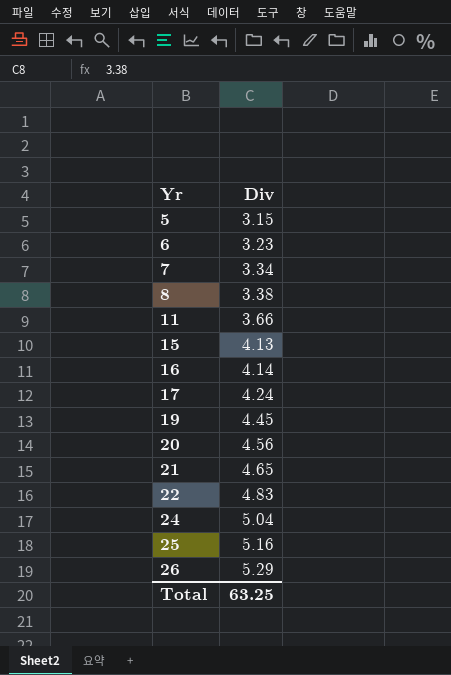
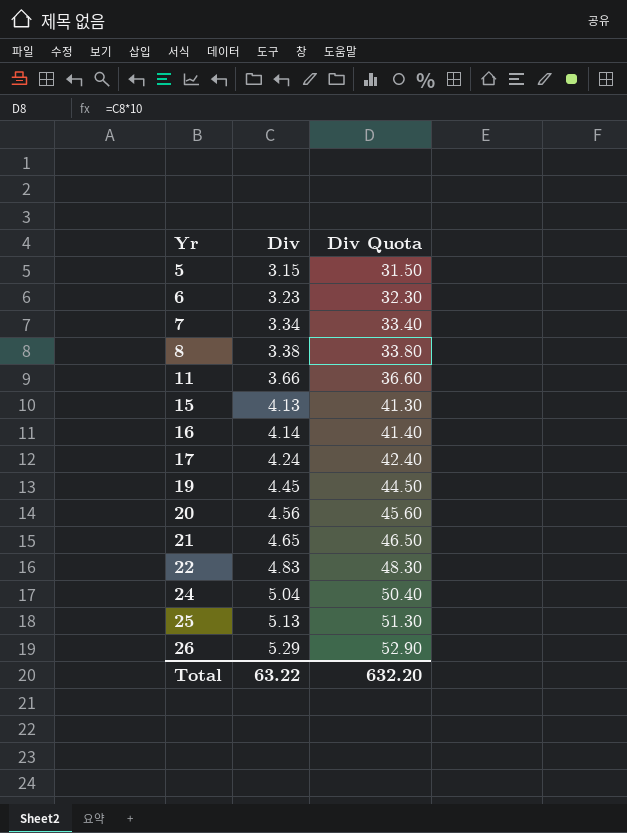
column Div Quota | formula: none -> [Div] * 10
25 | Div: 5.16 -> 5.13
Total | Div: 63.25 -> 63.22

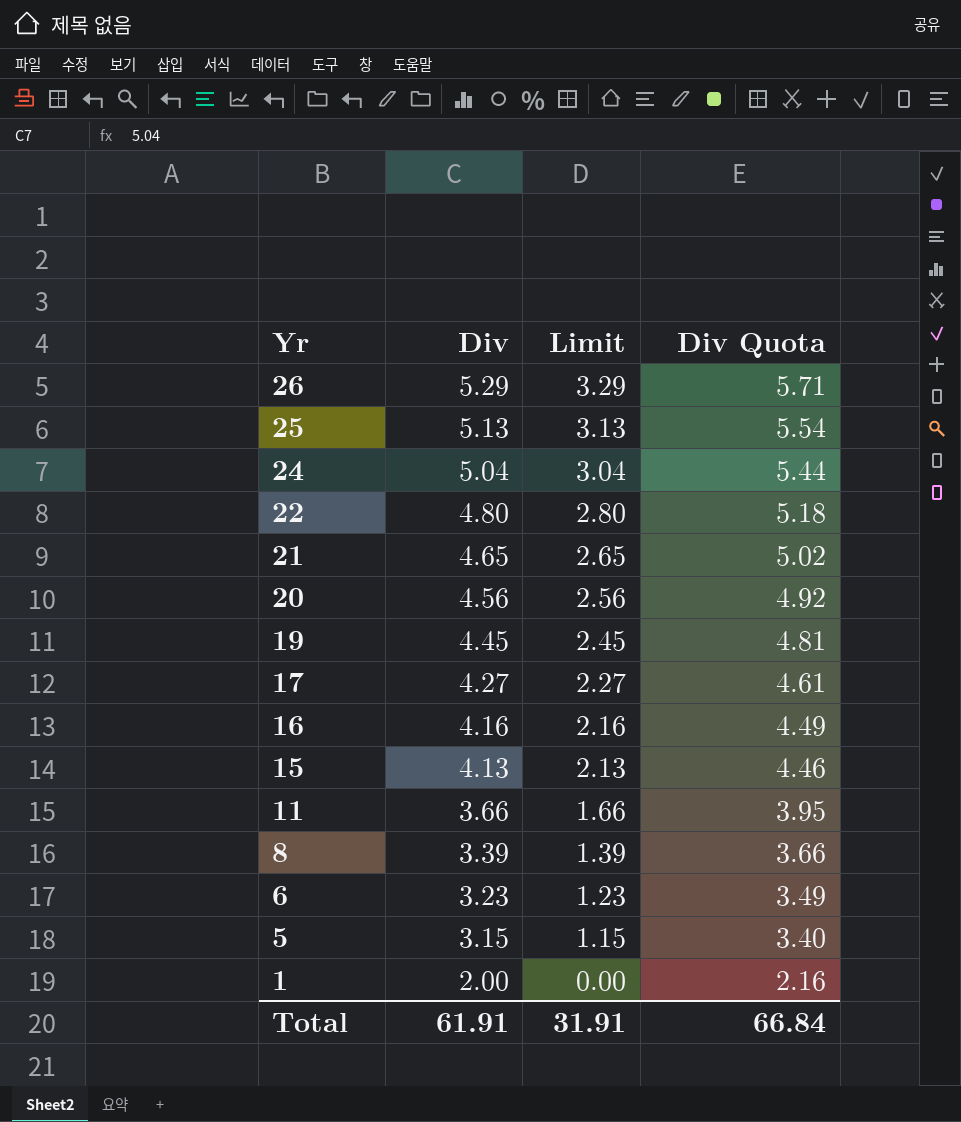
row order: Yr ascending -> Yr descending
column Limit | formula: none -> [Div] - 2
column Div Quota | formula: [Div] * 10 -> [Div] * 1.08
row 7: 3.34 | 33.40 -> none
22 | Div: 4.83 -> 4.80
17 | Div: 4.24 -> 4.27
16 | Div: 4.14 -> 4.16
8 | Div: 3.38 -> 3.39
row 1: none -> 2.00 | 0.00 | 2.16
Total | Div: 63.22 -> 61.91
Total | Div Quota: 632.20 -> 66.84

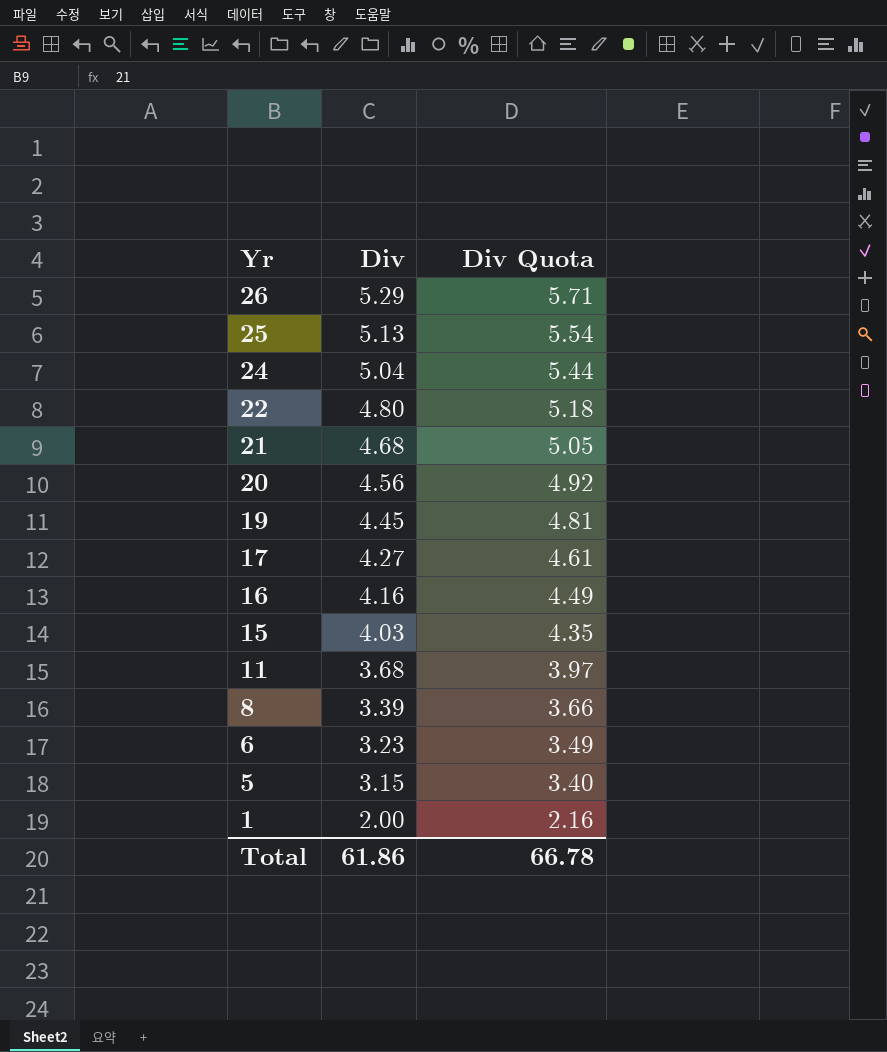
column Limit | formula: [Div] - 2 -> none
21 | Div: 4.65 -> 4.68
21 | Div Quota: 5.02 -> 5.05
15 | Div: 4.13 -> 4.03
15 | Div Quota: 4.46 -> 4.35
11 | Div: 3.66 -> 3.68
11 | Div Quota: 3.95 -> 3.97
Total | Div: 61.91 -> 61.86
Total | Div Quota: 66.84 -> 66.78

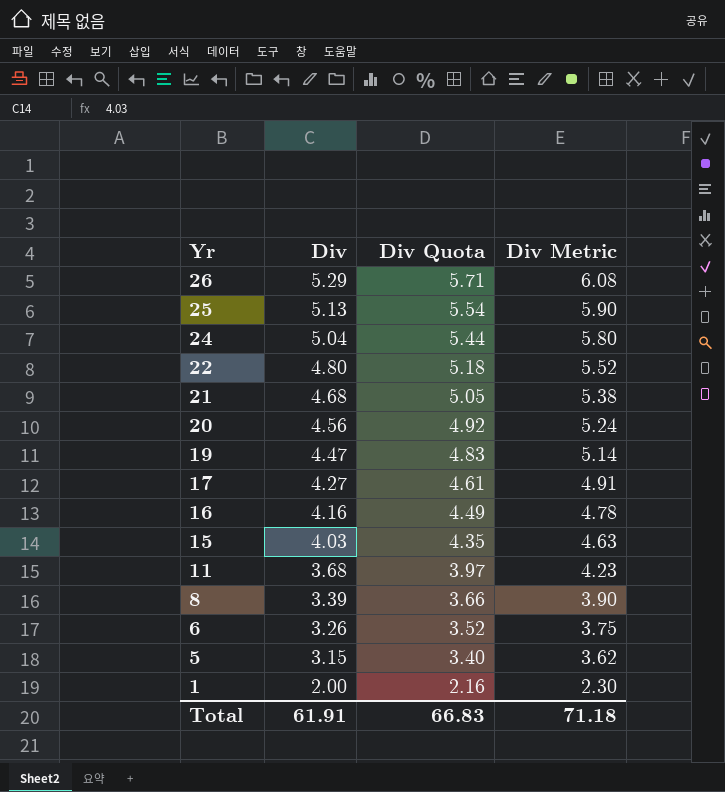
column Div Metric | formula: none -> [Div] * 1.15
19 | Div: 4.45 -> 4.47
19 | Div Quota: 4.81 -> 4.83
6 | Div: 3.23 -> 3.26
6 | Div Quota: 3.49 -> 3.52
Total | Div: 61.86 -> 61.91
Total | Div Quota: 66.78 -> 66.83

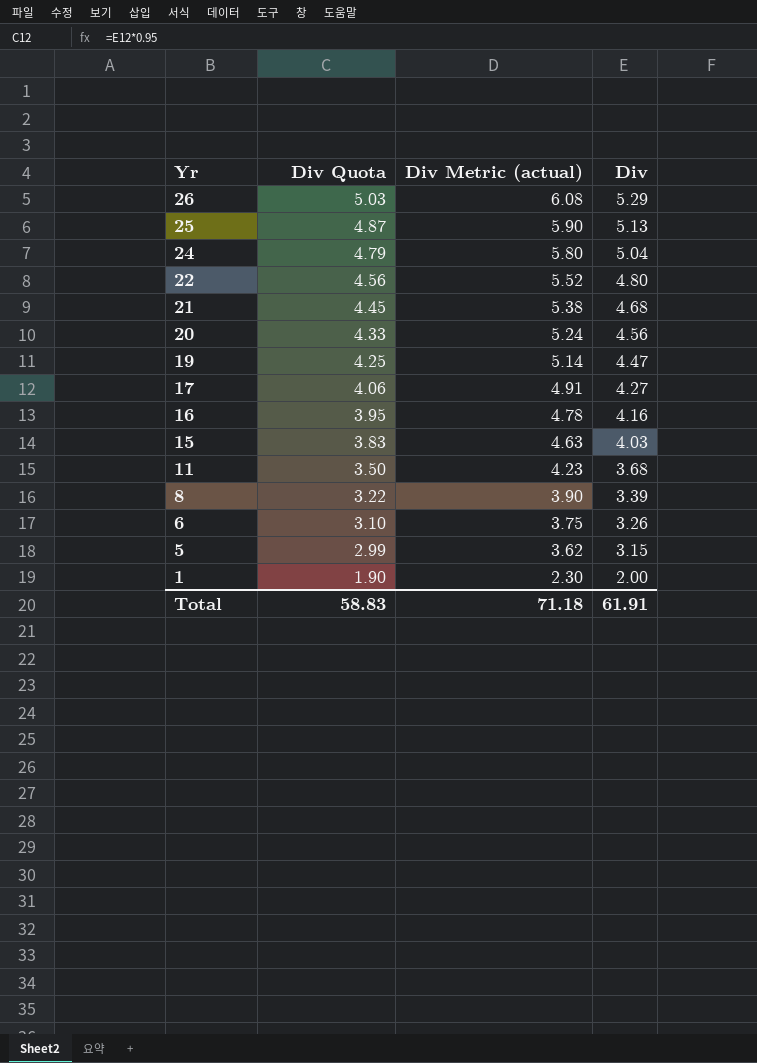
column Div Quota | formula: [Div] * 1.08 -> [Div] * 0.95
column name: Div Metric -> Div Metric (actual)
column Div | position: 2 -> 4
Total | Div Quota: 66.83 -> 58.83

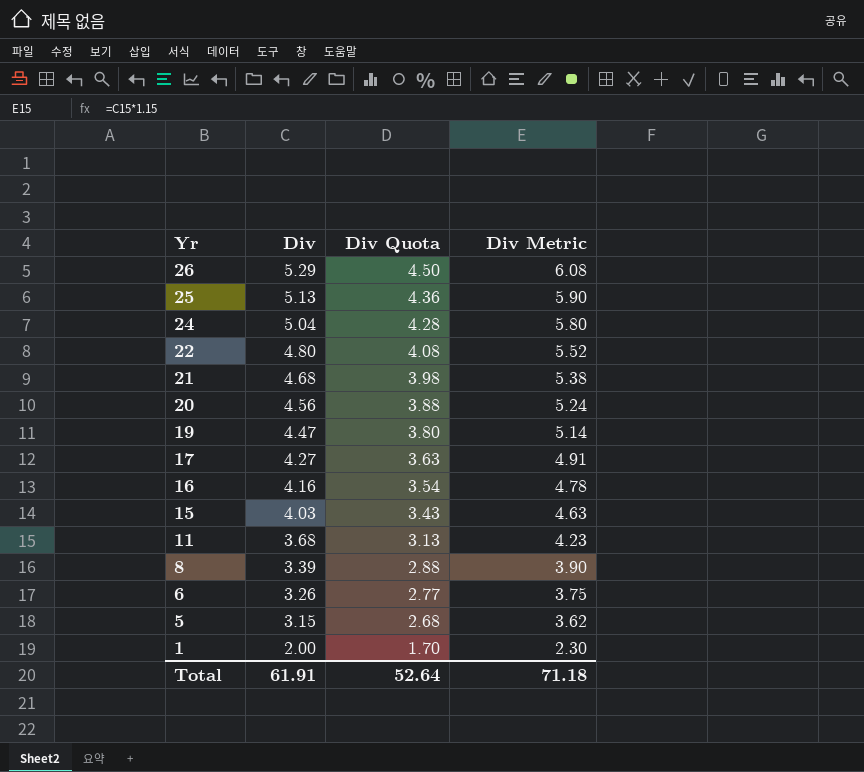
column Div | position: 4 -> 2
column Div Quota | formula: [Div] * 0.95 -> [Div] * 0.85
column name: Div Metric (actual) -> Div Metric
Total | Div Quota: 58.83 -> 52.64

